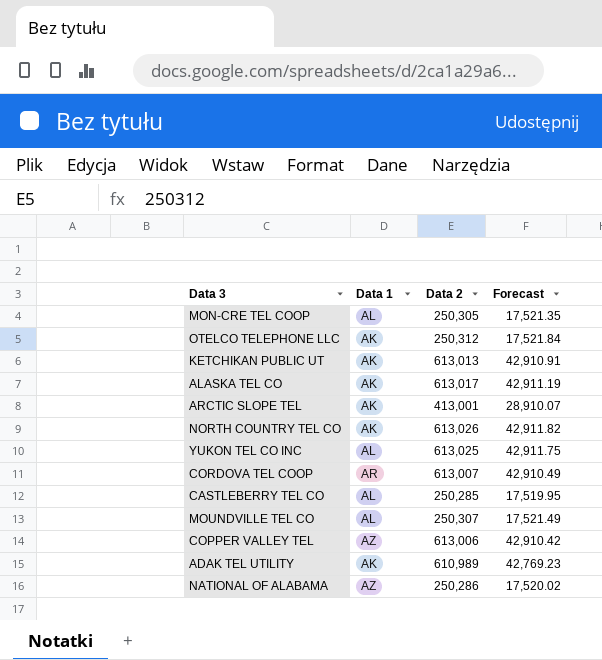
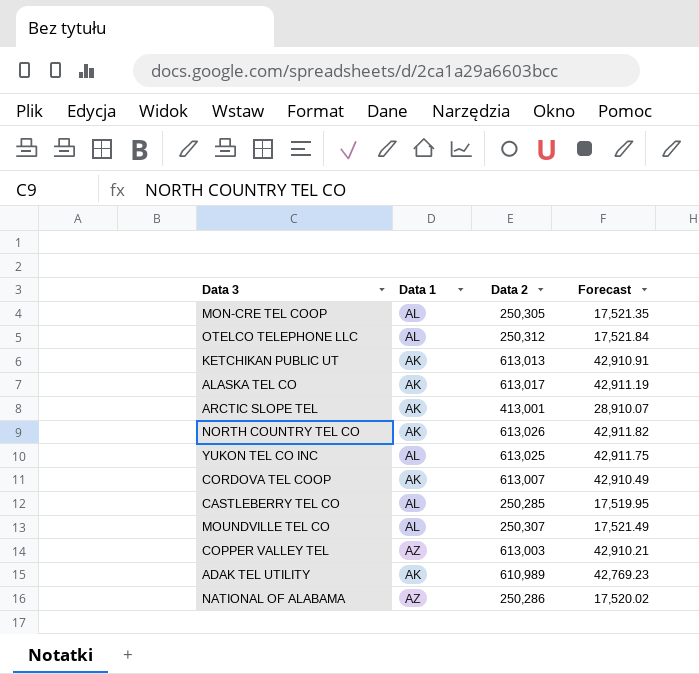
OTELCO TELEPHONE LLC | Data 1: AK -> AL
CORDOVA TEL COOP | Data 1: AR -> AK
COPPER VALLEY TEL | Data 2: 613,006 -> 613,003
COPPER VALLEY TEL | Forecast: 42,910.42 -> 42,910.21

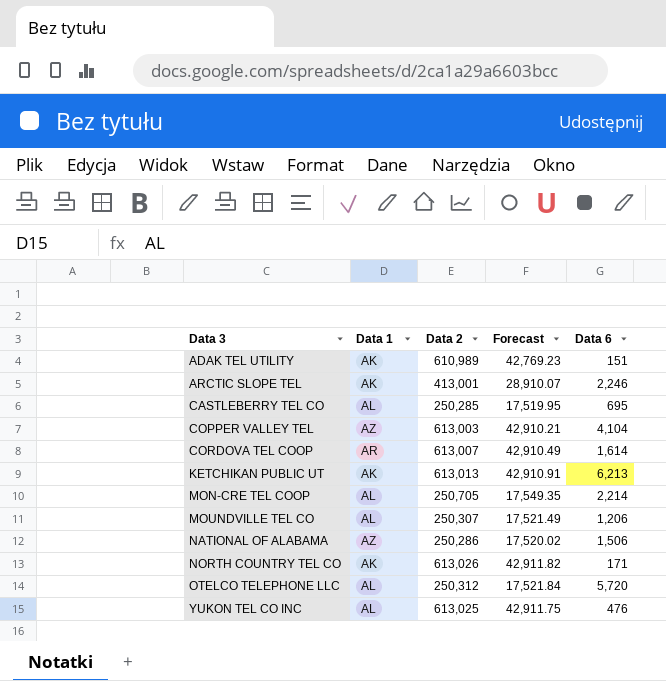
row order: none -> Data 3 ascending
column Data 6 | position: none -> 5
row ALASKA TEL CO: AK | 613,017 | 42,911.19 -> none
CORDOVA TEL COOP | Data 1: AK -> AR
MON-CRE TEL COOP | Data 2: 250,305 -> 250,705
MON-CRE TEL COOP | Forecast: 17,521.35 -> 17,549.35

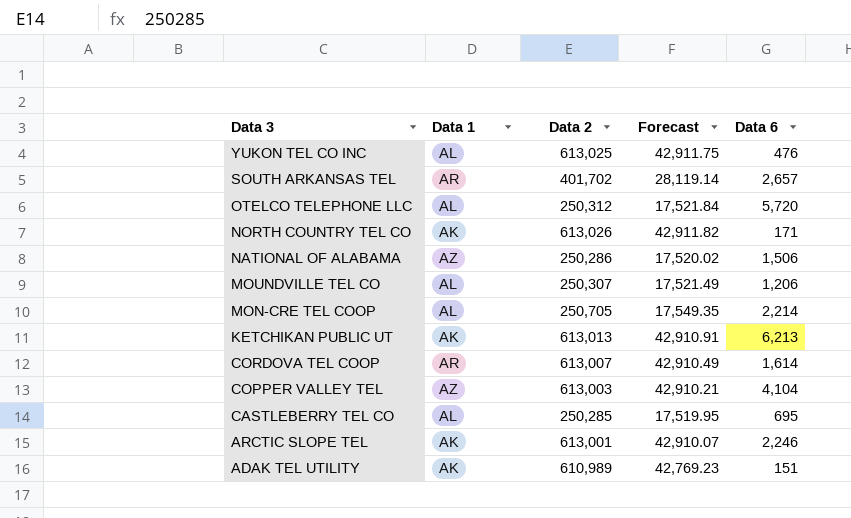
row order: Data 3 ascending -> Data 3 descending
row SOUTH ARKANSAS TEL: none -> AR | 401,702 | 28,119.14 | 2,657
ARCTIC SLOPE TEL | Data 2: 413,001 -> 613,001
ARCTIC SLOPE TEL | Forecast: 28,910.07 -> 42,910.07

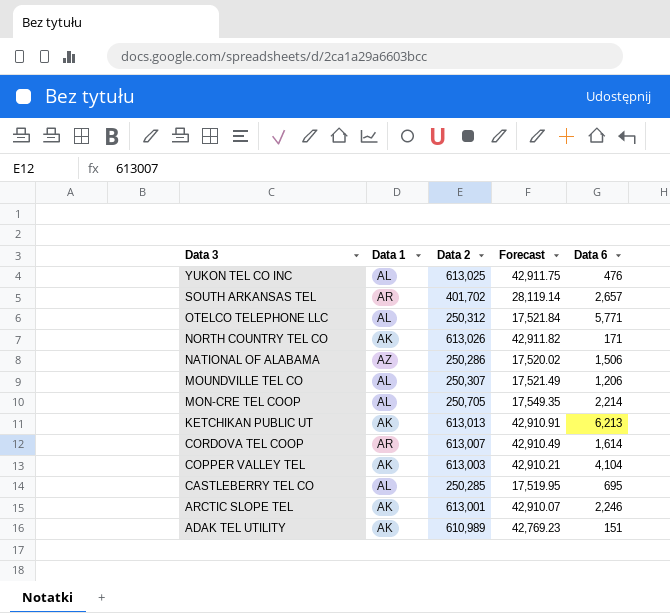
OTELCO TELEPHONE LLC | Data 6: 5,720 -> 5,771
COPPER VALLEY TEL | Data 1: AZ -> AK

